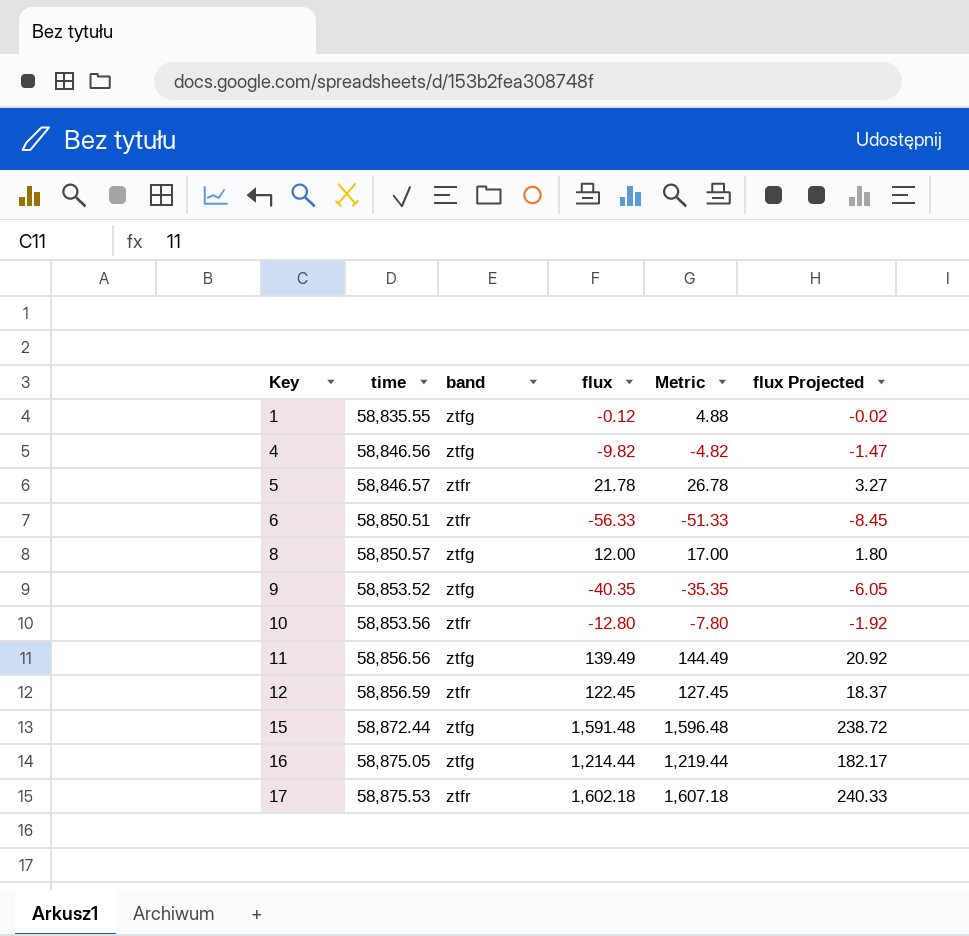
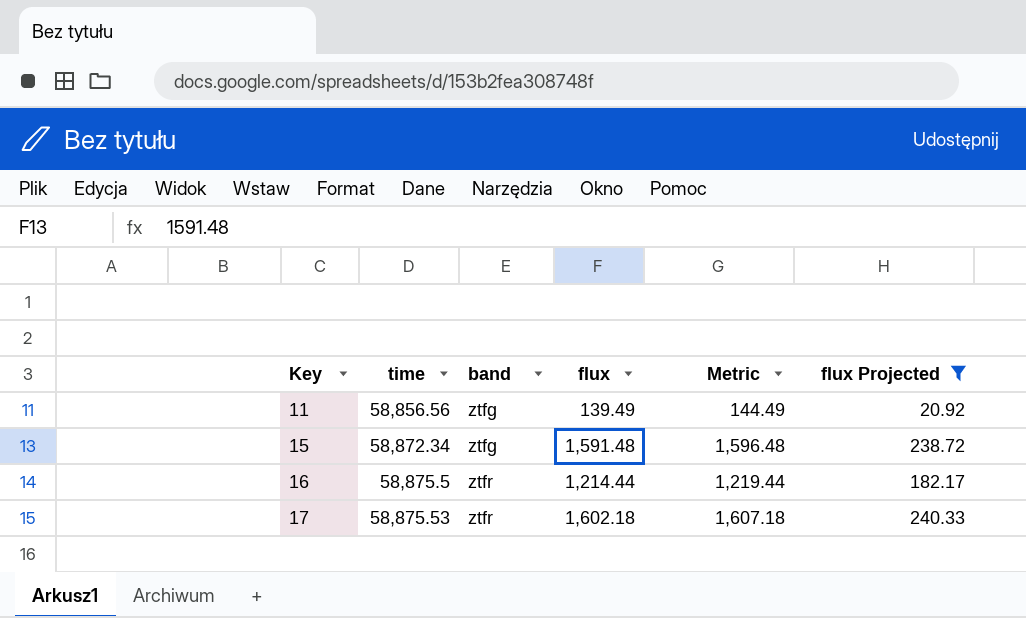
filter: none -> flux Projected >= 20.92
15 | time: 58,872.44 -> 58,872.34
16 | time: 58,875.05 -> 58,875.5
16 | band: ztfg -> ztfr

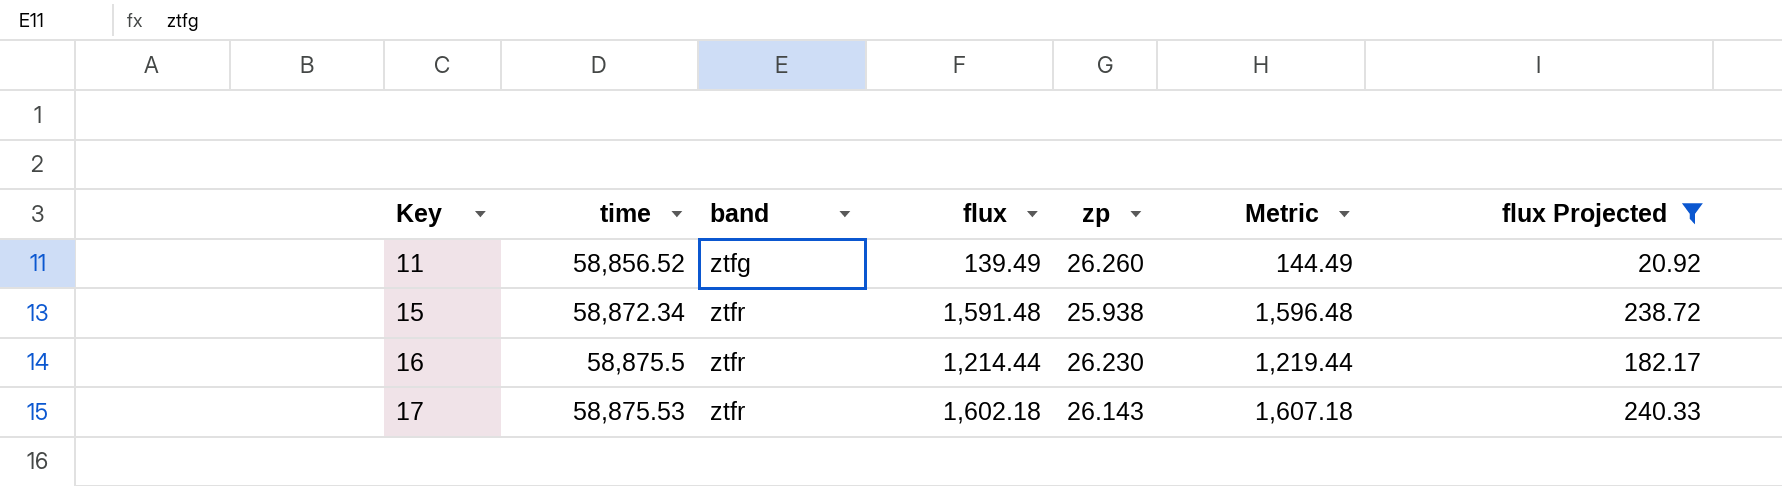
column zp | position: none -> 5
11 | time: 58,856.56 -> 58,856.52
15 | band: ztfg -> ztfr

